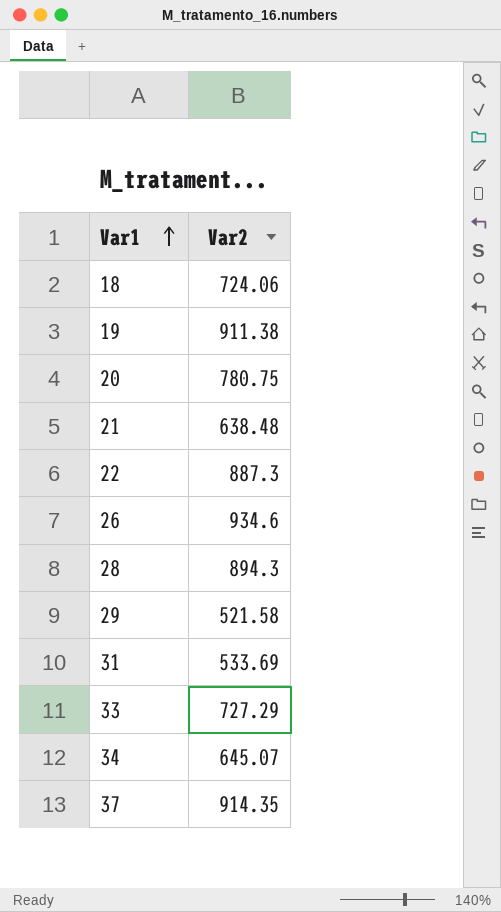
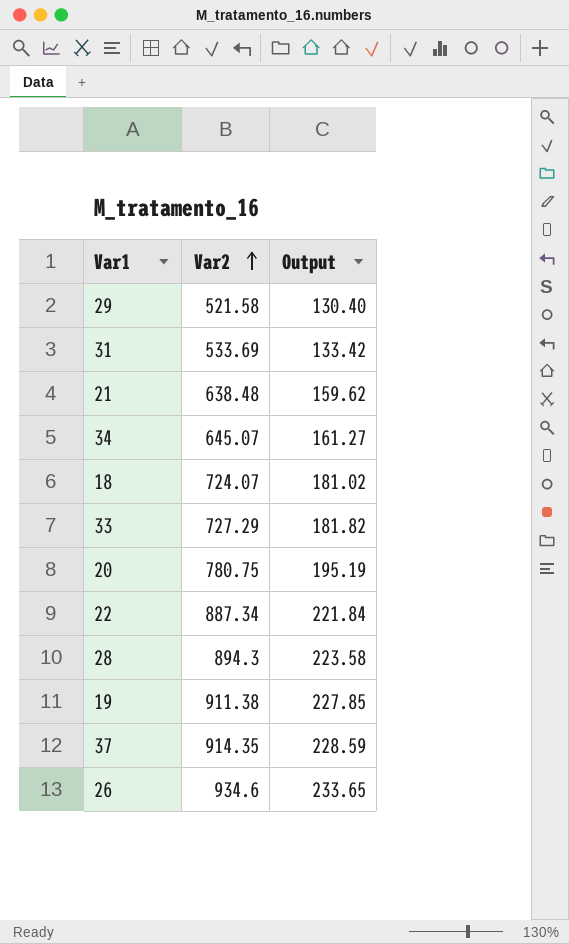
row order: Var1 ascending -> Var2 ascending
column Output | formula: none -> [Var2] * 0.25
18 | Var2: 724.06 -> 724.07
22 | Var2: 887.3 -> 887.34

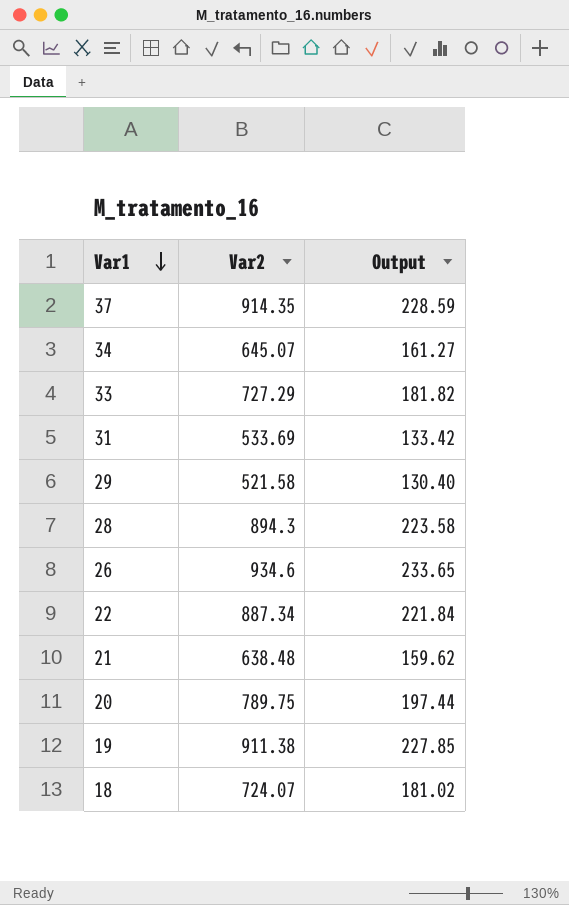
row order: Var2 ascending -> Var1 descending
20 | Var2: 780.75 -> 789.75
20 | Output: 195.19 -> 197.44

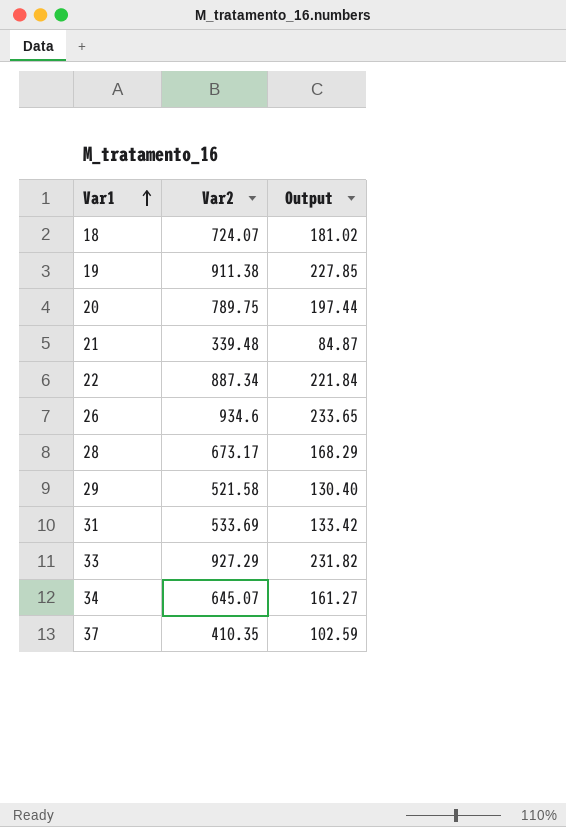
row order: Var1 descending -> Var1 ascending
21 | Var2: 638.48 -> 339.48
21 | Output: 159.62 -> 84.87
28 | Var2: 894.3 -> 673.17
28 | Output: 223.58 -> 168.29
33 | Var2: 727.29 -> 927.29
33 | Output: 181.82 -> 231.82
37 | Var2: 914.35 -> 410.35
37 | Output: 228.59 -> 102.59

